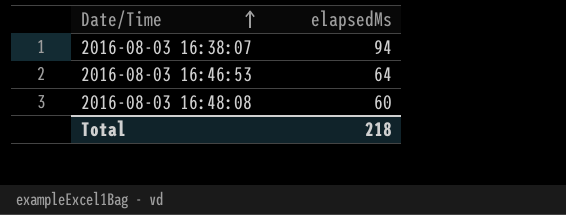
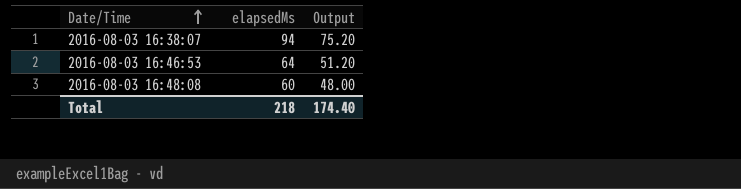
column Output | formula: none -> [elapsedMs] * 0.8

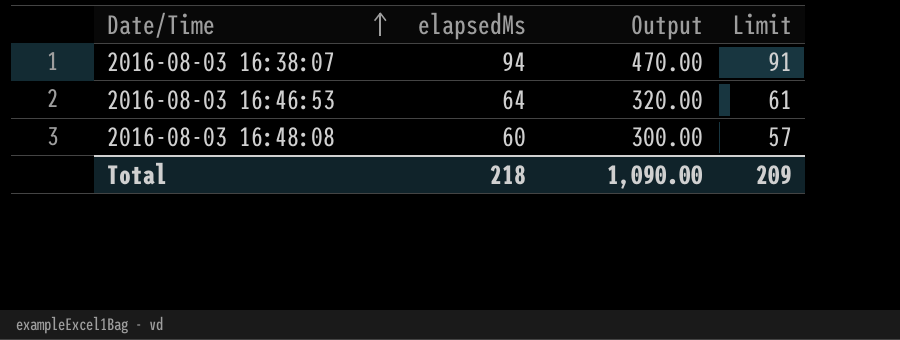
column Output | formula: [elapsedMs] * 0.8 -> [elapsedMs] * 5
column Limit | formula: none -> [elapsedMs] - 3
Total | Output: 174.40 -> 1,090.00

